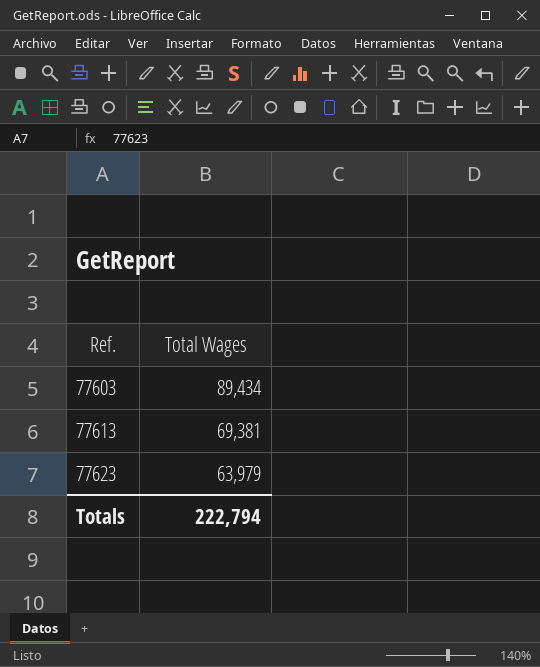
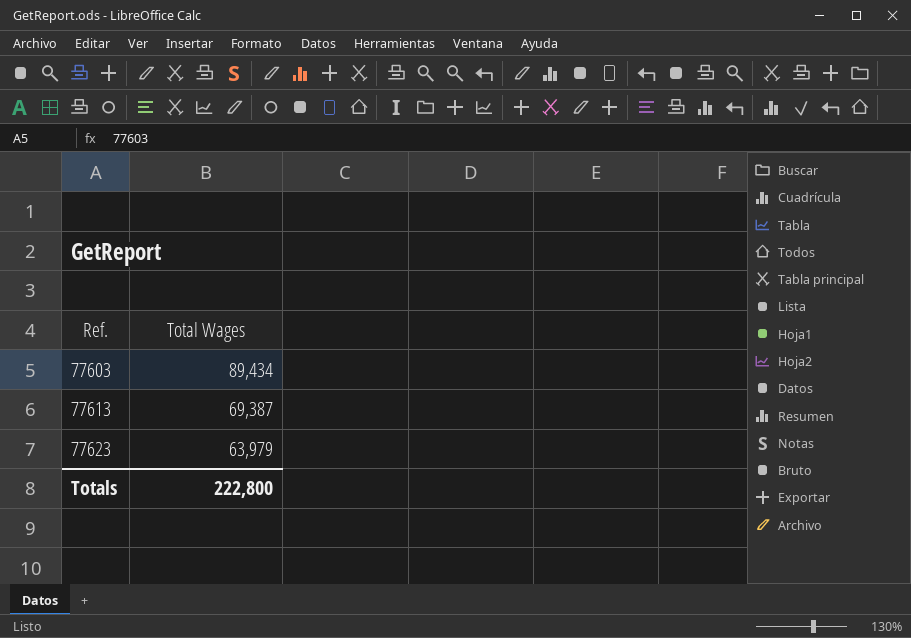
77613 | Total Wages: 69,381 -> 69,387
Totals | Total Wages: 222,794 -> 222,800

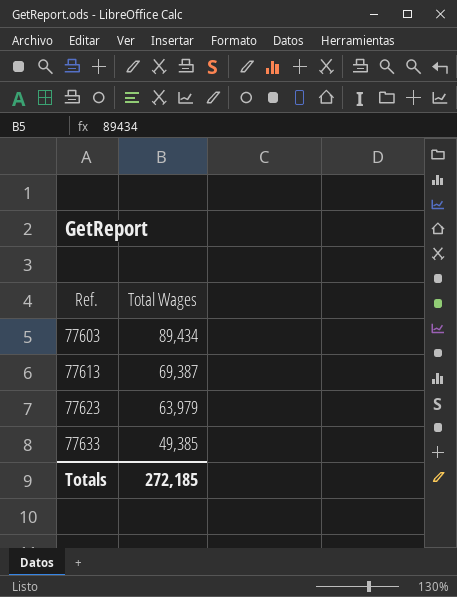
row 77633: none -> 49,385
Totals | Total Wages: 222,800 -> 272,185

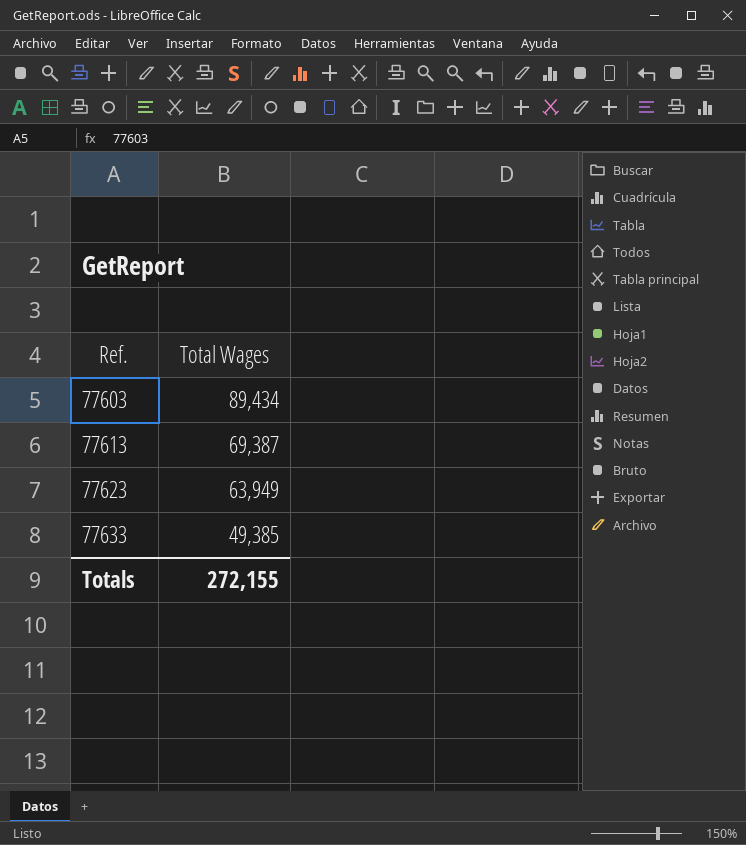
77623 | Total Wages: 63,979 -> 63,949
Totals | Total Wages: 272,185 -> 272,155

